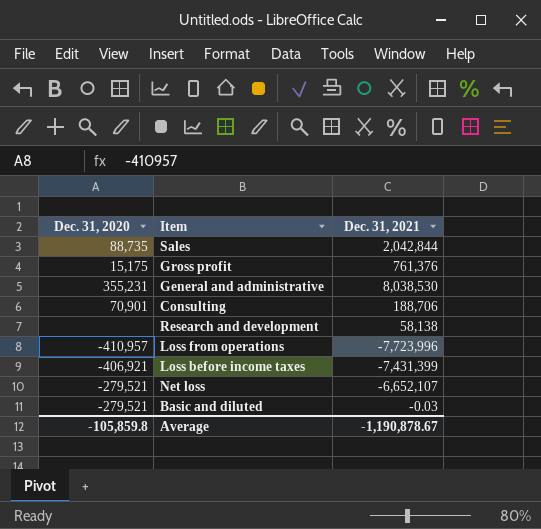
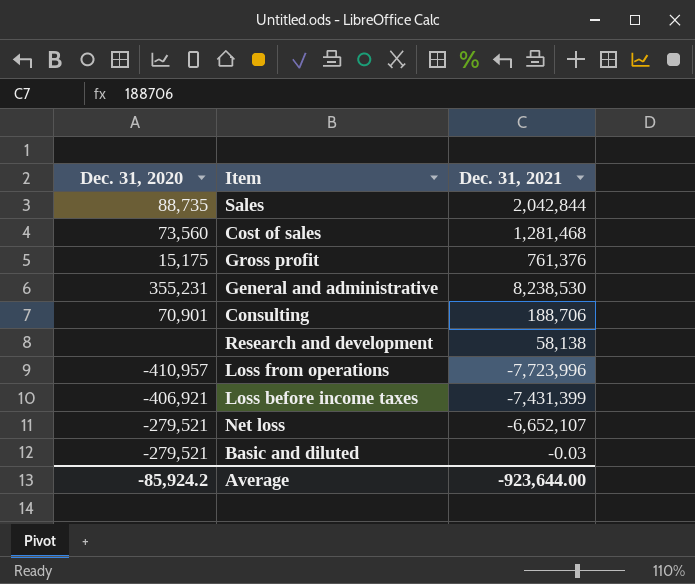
row Cost of sales: none -> 73,560 | 1,281,468
General and administrative | Dec. 31, 2021: 8,038,530 -> 8,238,530
Average | Dec. 31, 2020: -105,859.8 -> -85,924.2
Average | Dec. 31, 2021: -1,190,878.67 -> -923,644.00

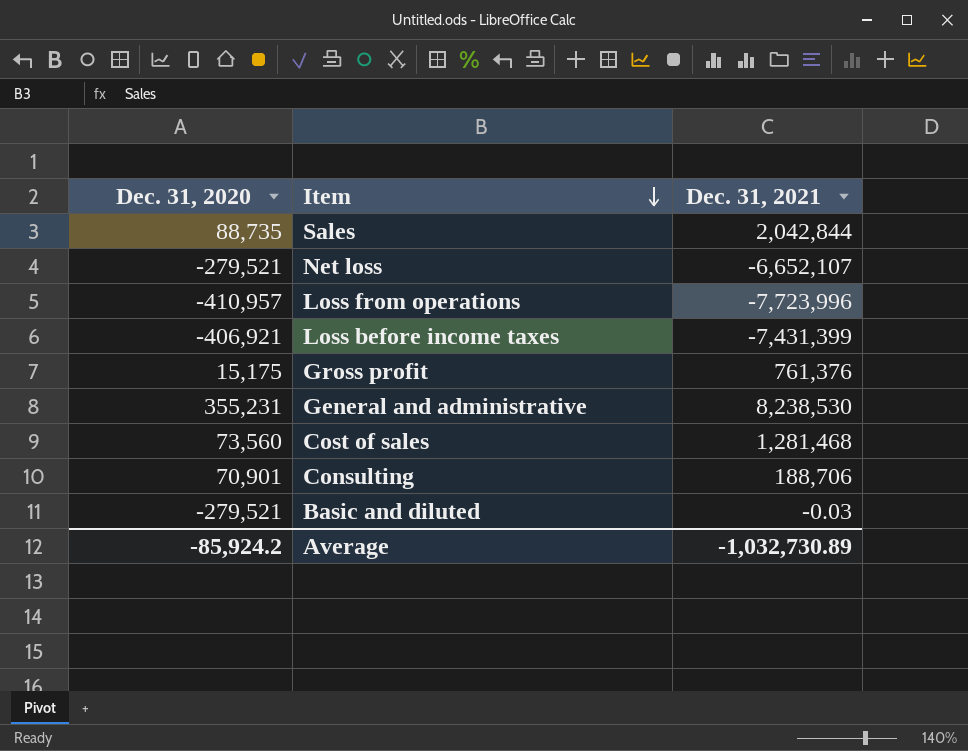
row order: none -> Item descending
row Research and development: none | 58,138 -> none
Average | Dec. 31, 2021: -923,644.00 -> -1,032,730.89

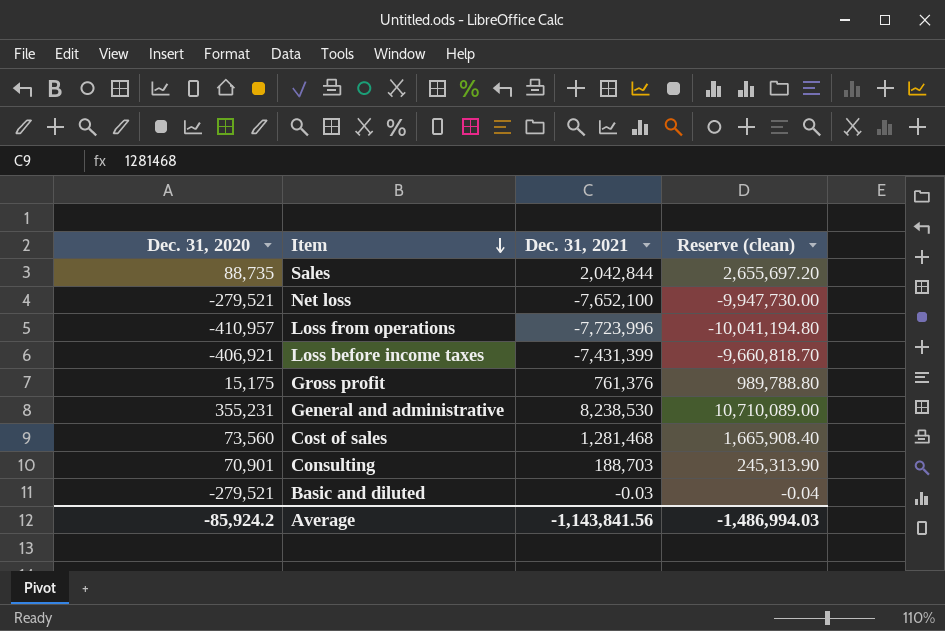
column Reserve (clean) | formula: none -> [Dec. 31, 2021] * 1.3
Net loss | Dec. 31, 2021: -6,652,107 -> -7,652,100
Consulting | Dec. 31, 2021: 188,706 -> 188,703
Average | Dec. 31, 2021: -1,032,730.89 -> -1,143,841.56

